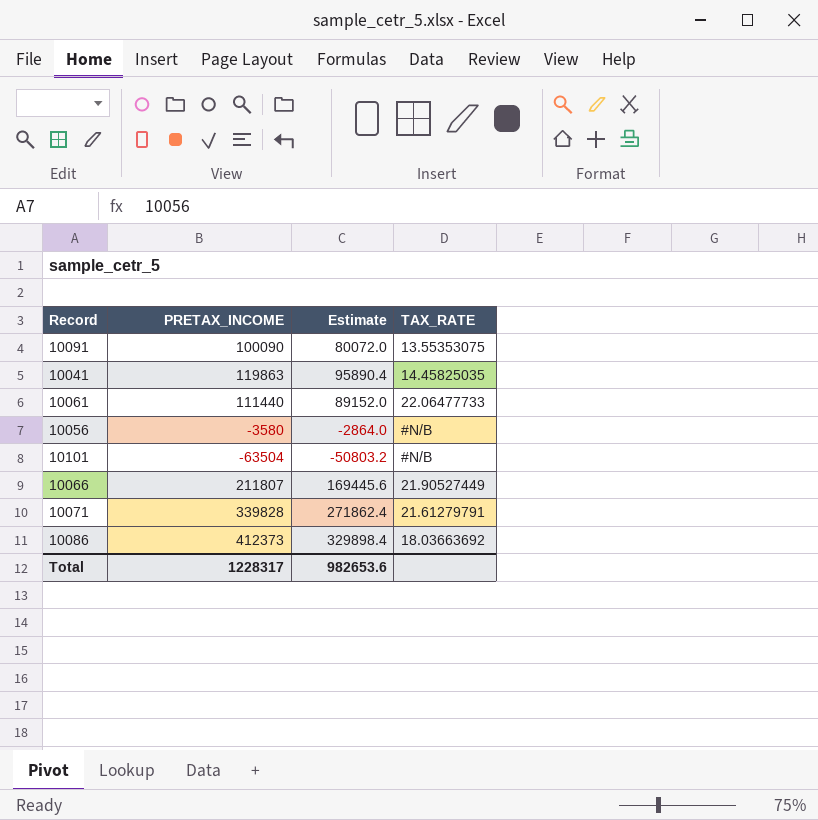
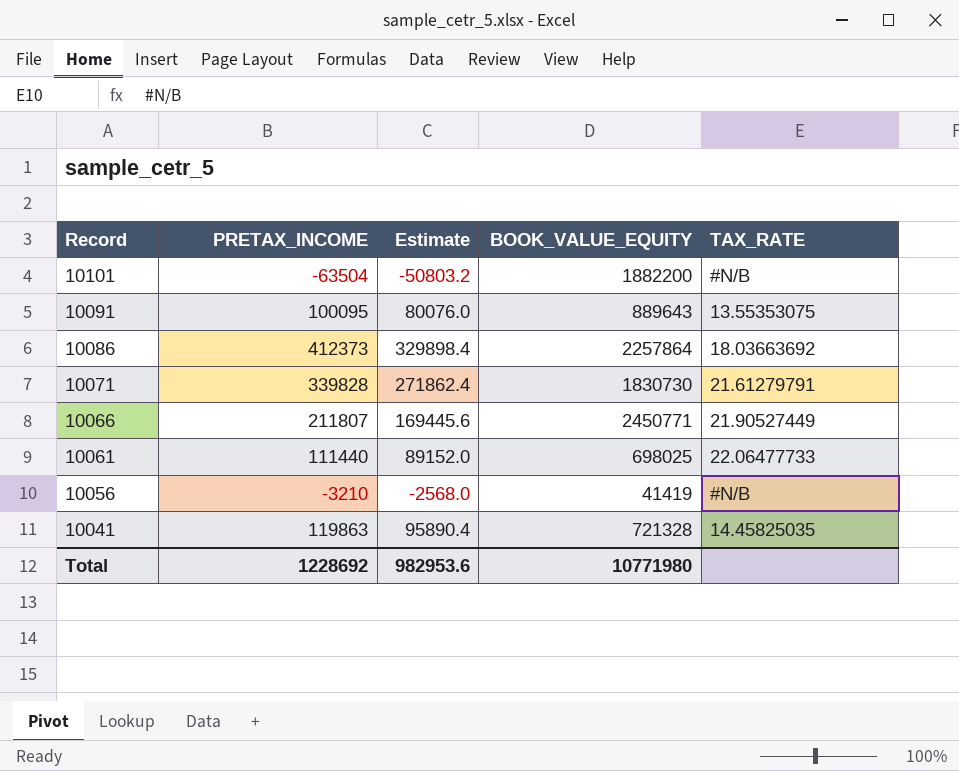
row order: none -> Record descending
column BOOK_VALUE_EQUITY | position: none -> 4
10091 | PRETAX_INCOME: 100090 -> 100095
10091 | Estimate: 80072.0 -> 80076.0
10056 | PRETAX_INCOME: -3580 -> -3210
10056 | Estimate: -2864.0 -> -2568.0
Total | PRETAX_INCOME: 1228317 -> 1228692
Total | Estimate: 982653.6 -> 982953.6

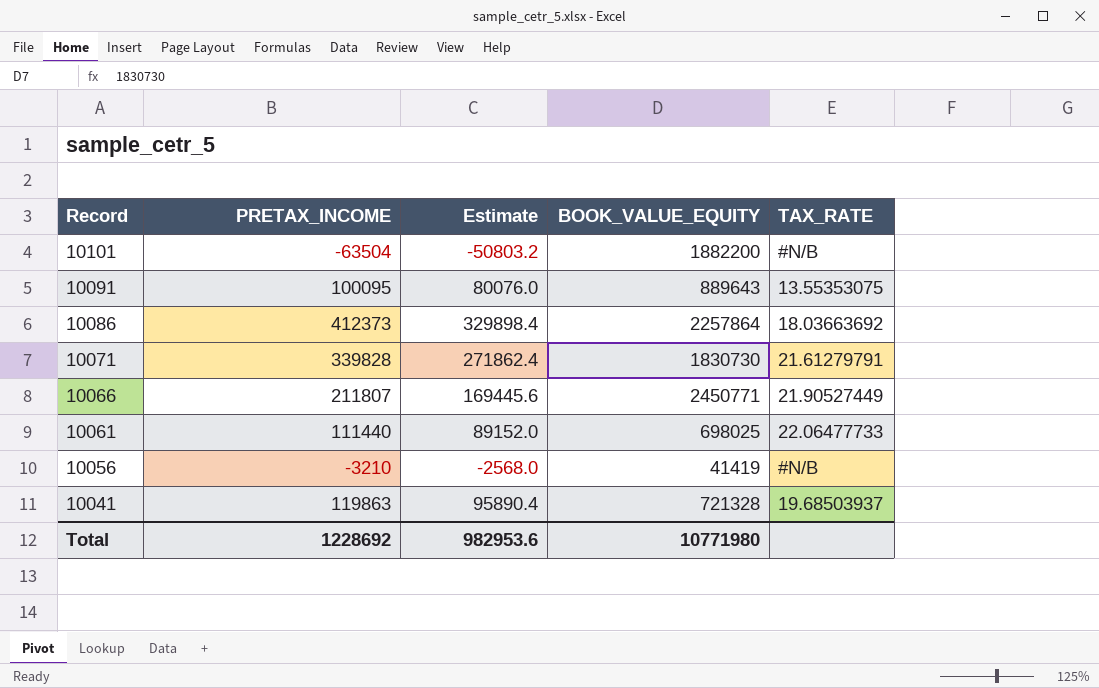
10041 | TAX_RATE: 14.45825035 -> 19.68503937

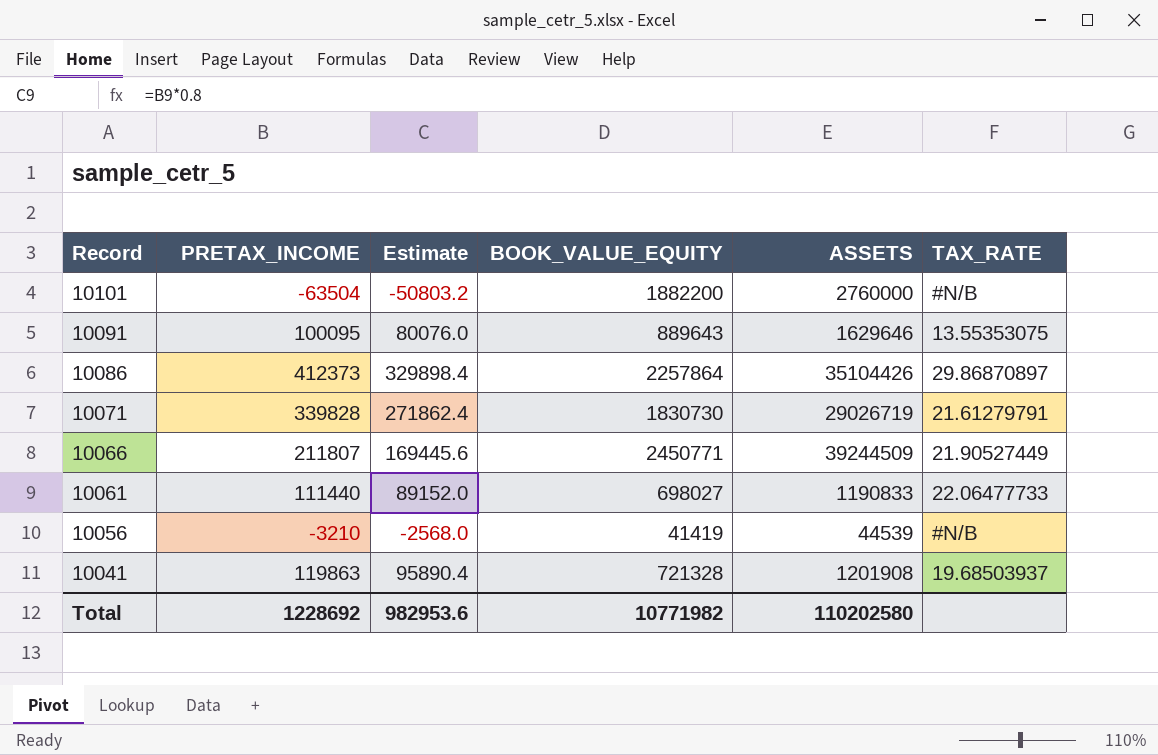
column ASSETS | position: none -> 5
10086 | TAX_RATE: 18.03663692 -> 29.86870897
10061 | BOOK_VALUE_EQUITY: 698025 -> 698027
Total | BOOK_VALUE_EQUITY: 10771980 -> 10771982

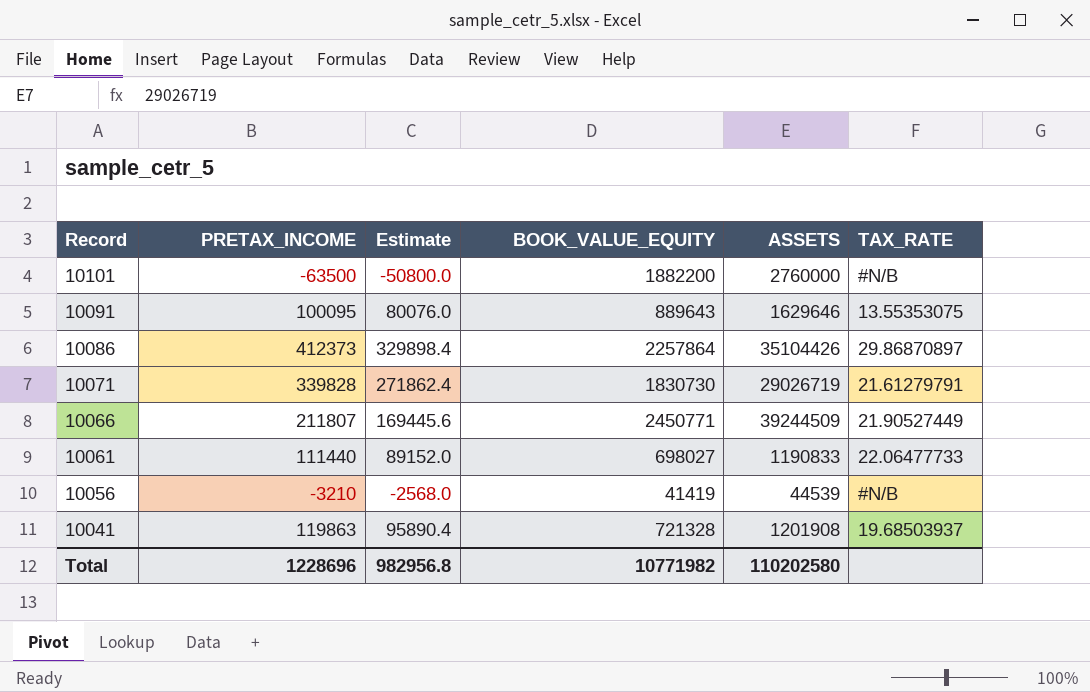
10101 | PRETAX_INCOME: -63504 -> -63500
10101 | Estimate: -50803.2 -> -50800.0
Total | PRETAX_INCOME: 1228692 -> 1228696
Total | Estimate: 982953.6 -> 982956.8

